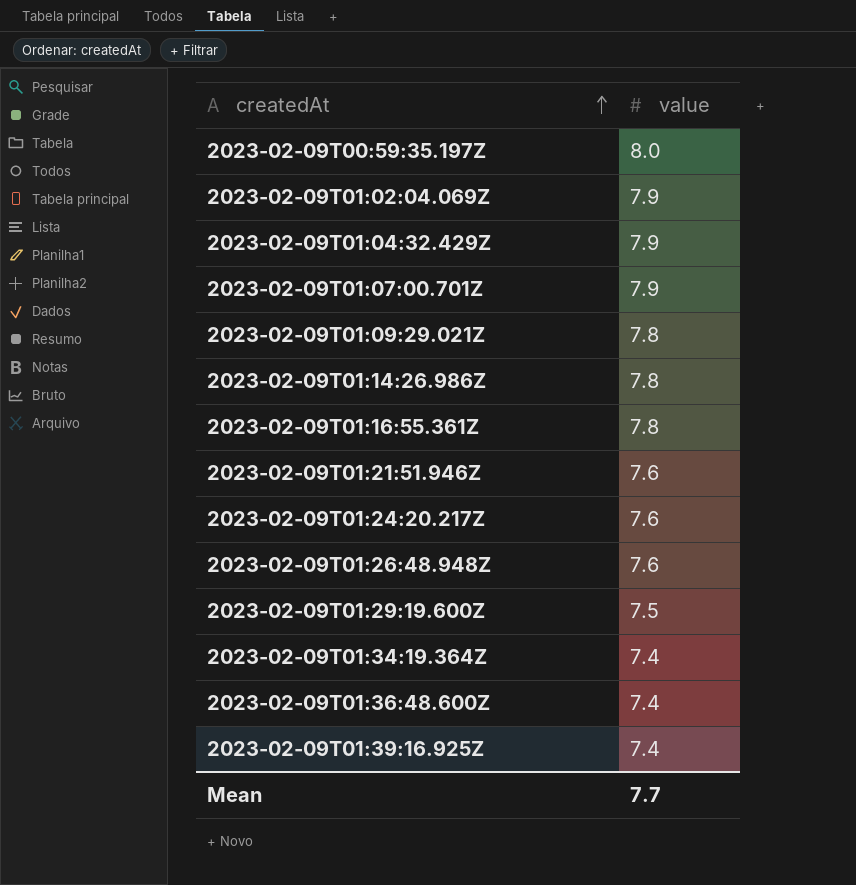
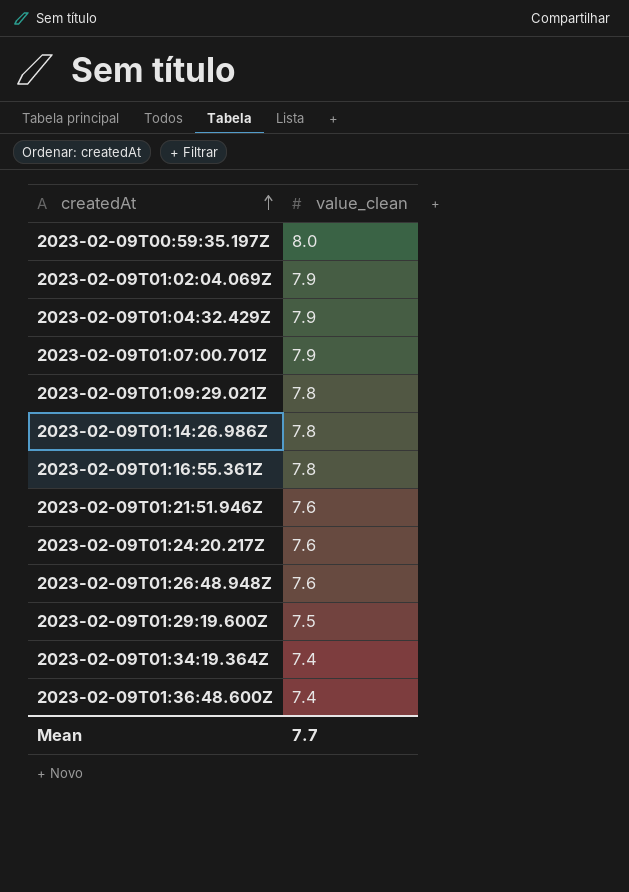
column name: value -> value_clean
row 2023-02-09T01:39:16.925Z: 7.4 -> none

